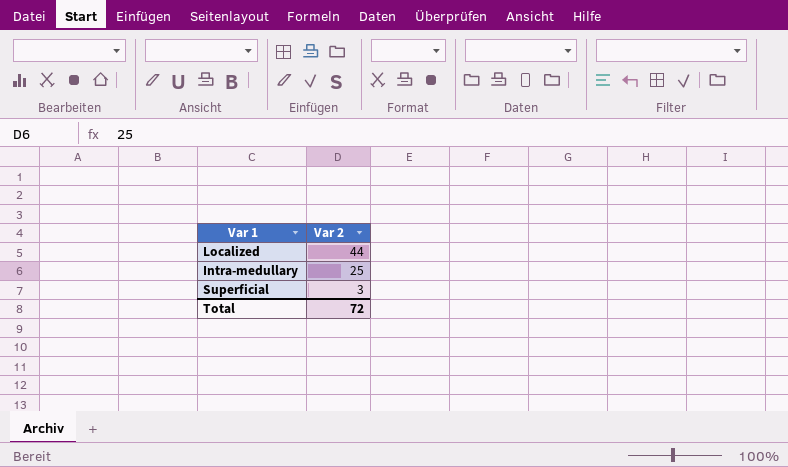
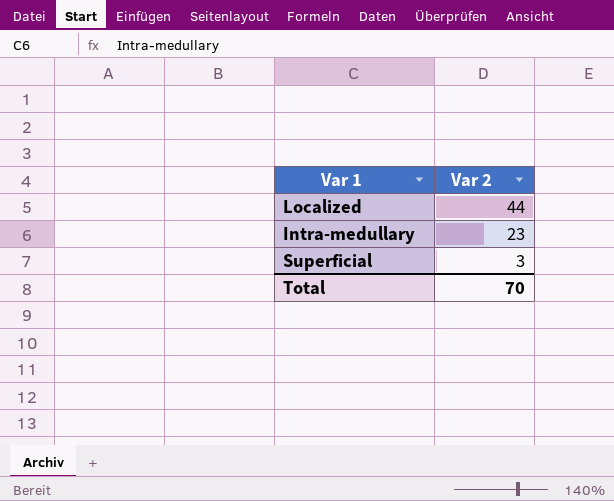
Intra-medullary | Var 2: 25 -> 23
Total | Var 2: 72 -> 70

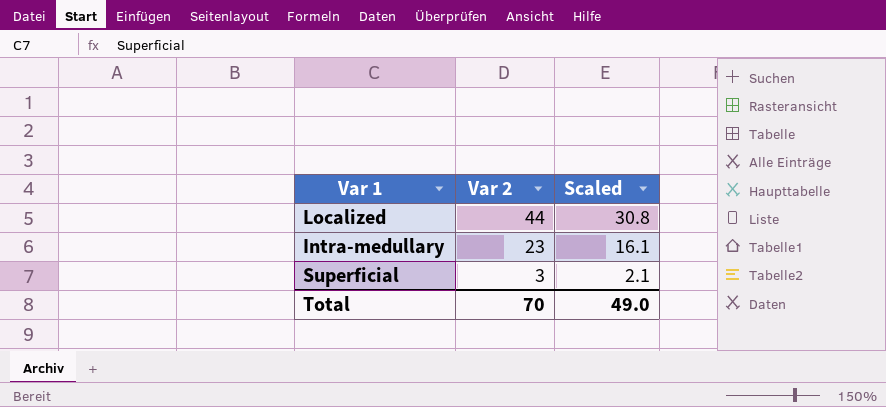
column Scaled | formula: none -> [Var 2] * 0.7

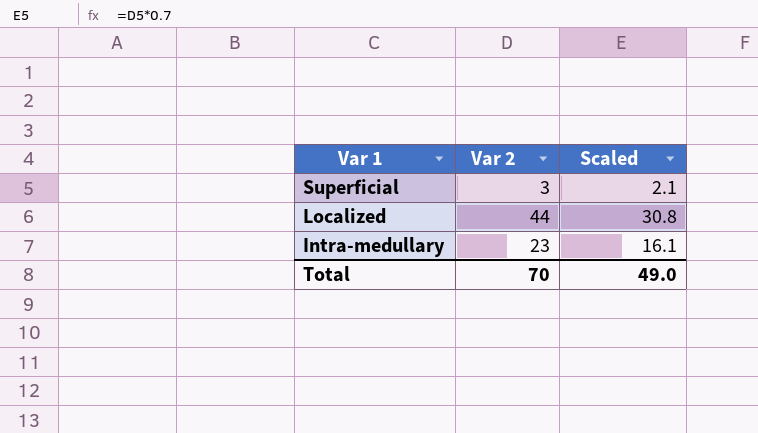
row order: Var 2 descending -> Var 1 descending

